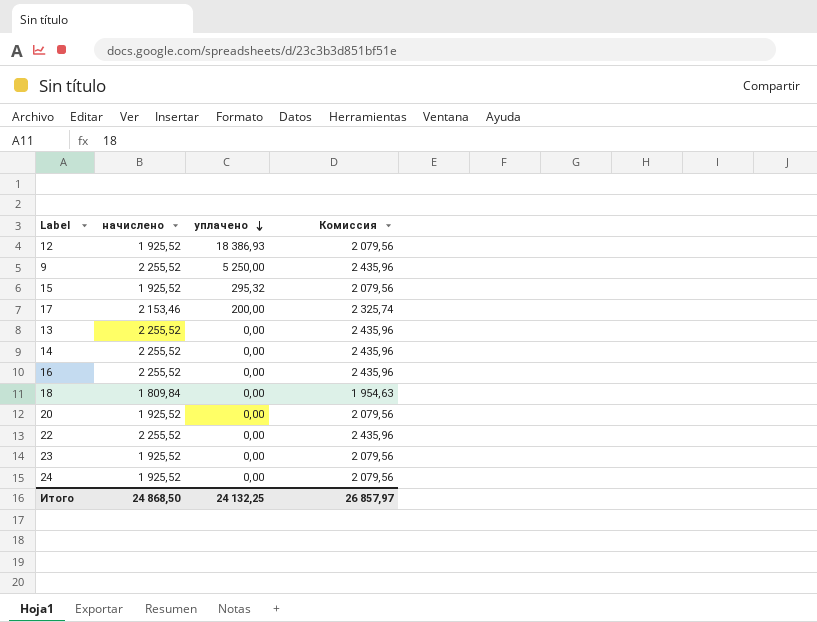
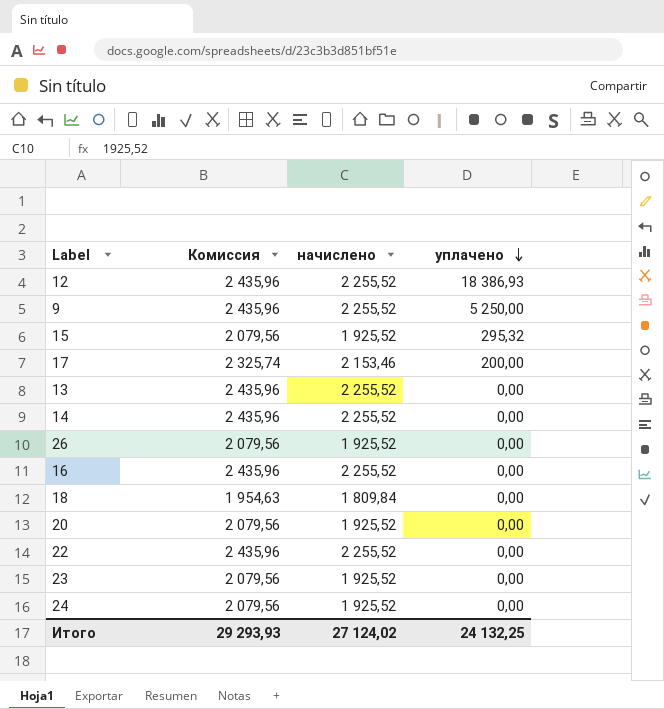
column Комиссия | position: 4 -> 2
12 | Комиссия: 2 079,56 -> 2 435,96
12 | начислено: 1 925,52 -> 2 255,52
row 26: none -> 2 079,56 | 1 925,52 | 0,00
Итого | Комиссия: 26 857,97 -> 29 293,93
Итого | начислено: 24 868,50 -> 27 124,02

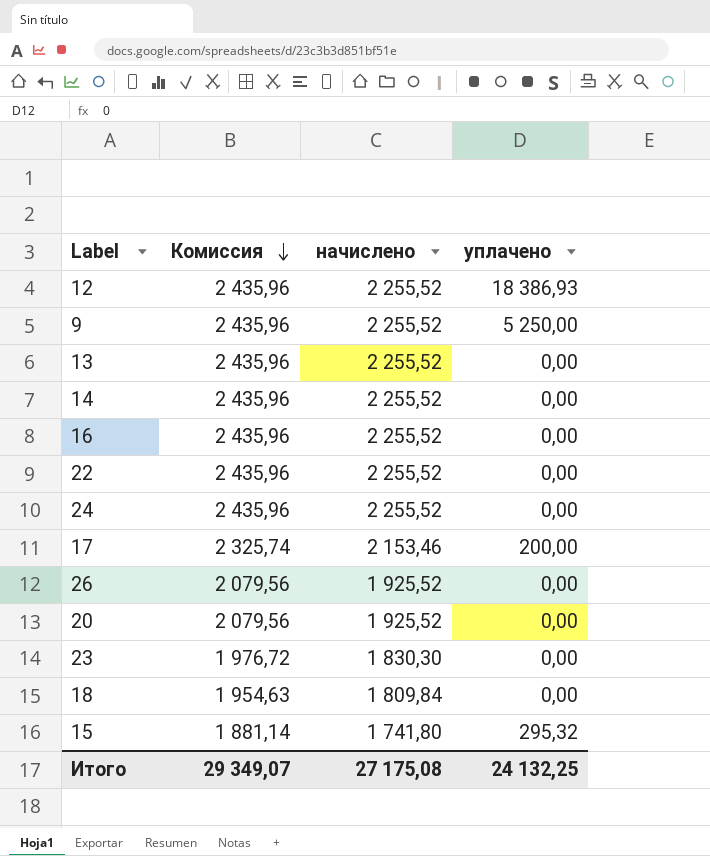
row order: уплачено descending -> Комиссия descending
24 | Комиссия: 2 079,56 -> 2 435,96
24 | начислено: 1 925,52 -> 2 255,52
23 | Комиссия: 2 079,56 -> 1 976,72
23 | начислено: 1 925,52 -> 1 830,30
15 | Комиссия: 2 079,56 -> 1 881,14
15 | начислено: 1 925,52 -> 1 741,80
Итого | Комиссия: 29 293,93 -> 29 349,07
Итого | начислено: 27 124,02 -> 27 175,08

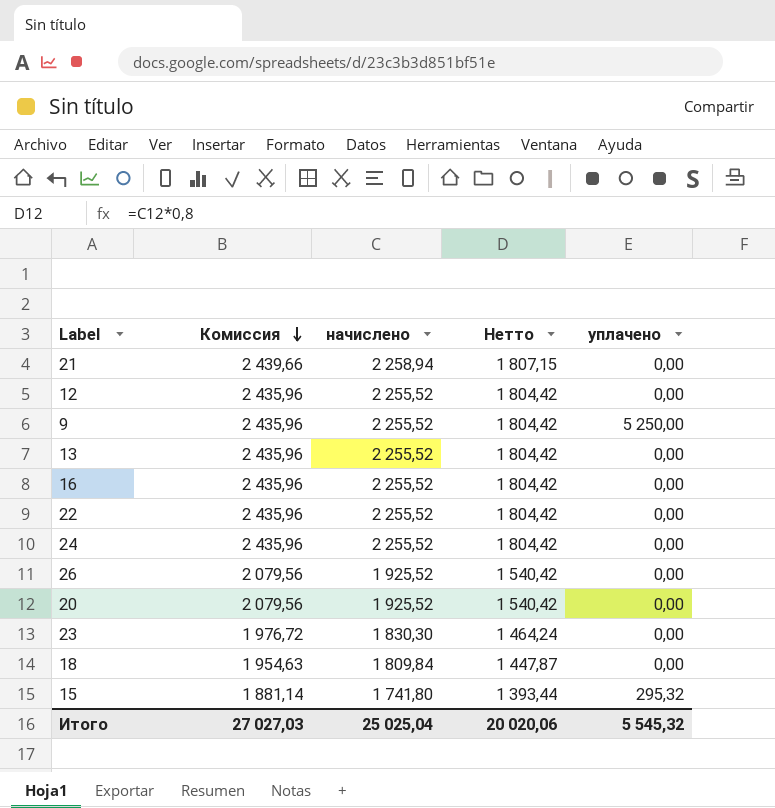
column Нетто | formula: none -> [начислено] * 0,8
row 14: 2 435,96 | 2 255,52 | 0,00 -> none
row 17: 2 325,74 | 2 153,46 | 200,00 -> none
row 21: none -> 2 439,66 | 2 258,94 | 1 807,15 | 0,00
12 | уплачено: 18 386,93 -> 0,00
Итого | Комиссия: 29 349,07 -> 27 027,03
Итого | начислено: 27 175,08 -> 25 025,04
Итого | уплачено: 24 132,25 -> 5 545,32

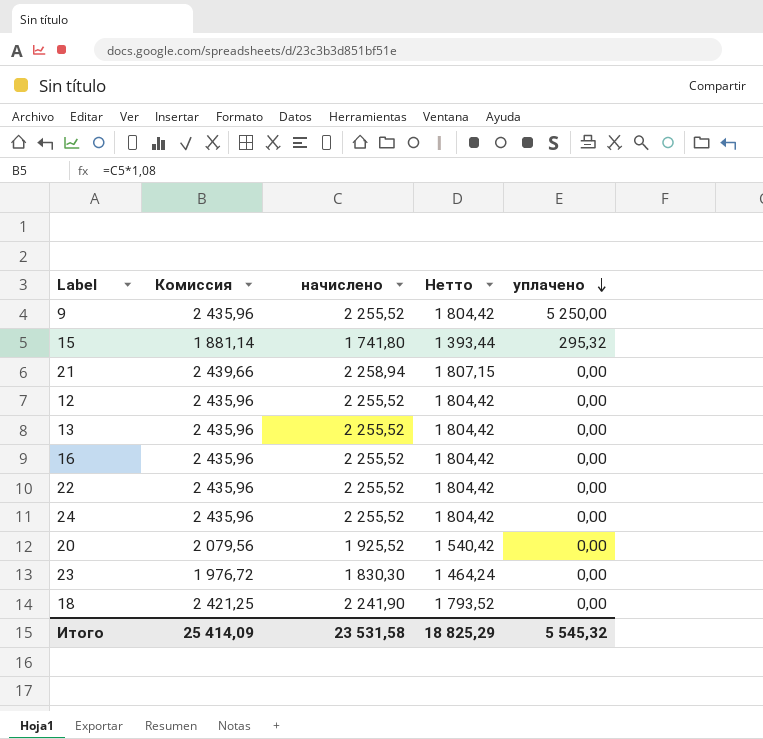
row order: Комиссия descending -> уплачено descending
row 26: 2 079,56 | 1 925,52 | 1 540,42 | 0,00 -> none
18 | Комиссия: 1 954,63 -> 2 421,25
18 | начислено: 1 809,84 -> 2 241,90
18 | Нетто: 1 447,87 -> 1 793,52
Итого | Комиссия: 27 027,03 -> 25 414,09
Итого | начислено: 25 025,04 -> 23 531,58
Итого | Нетто: 20 020,06 -> 18 825,29

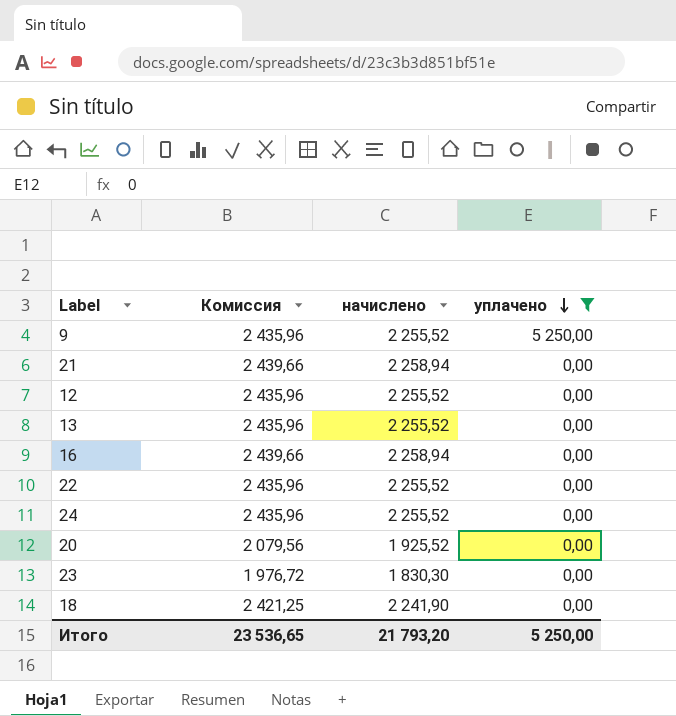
filter: none -> уплачено != 295,32
column Нетто | formula: [начислено] * 0,8 -> none
16 | Комиссия: 2 435,96 -> 2 439,66
16 | начислено: 2 255,52 -> 2 258,94
Итого | Комиссия: 25 414,09 -> 23 536,65
Итого | начислено: 23 531,58 -> 21 793,20
Итого | уплачено: 5 545,32 -> 5 250,00

